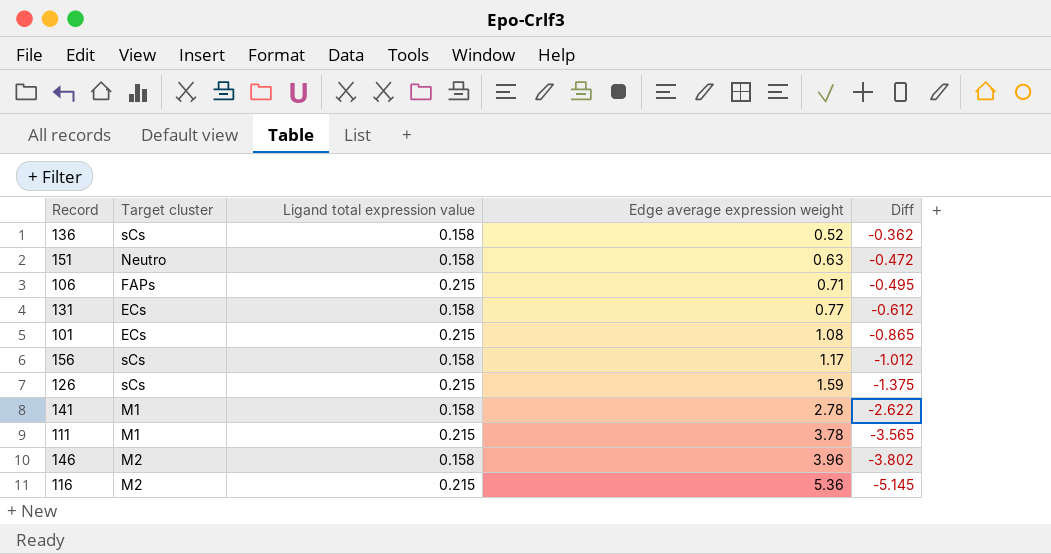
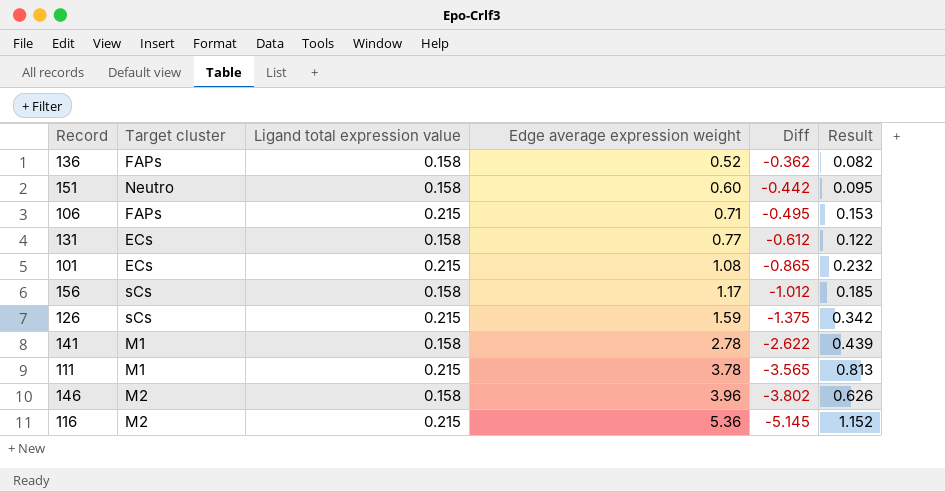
column Result | formula: none -> [Ligand total expression value] * [Edge average expression weight]
136 | Target cluster: sCs -> FAPs
151 | Edge average expression weight: 0.63 -> 0.60
151 | Diff: -0.472 -> -0.442

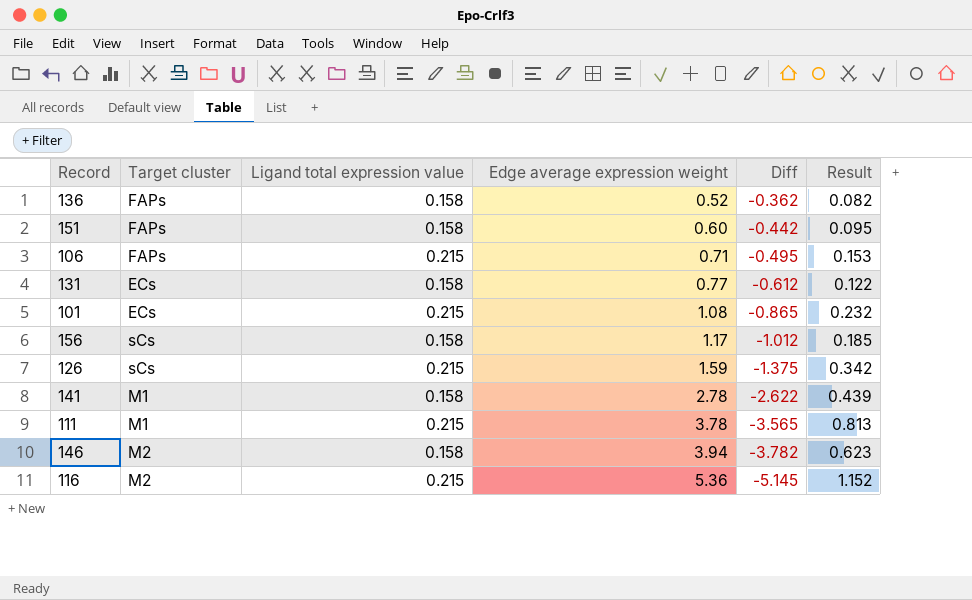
151 | Target cluster: Neutro -> FAPs
146 | Edge average expression weight: 3.96 -> 3.94
146 | Diff: -3.802 -> -3.782
146 | Result: 0.626 -> 0.623

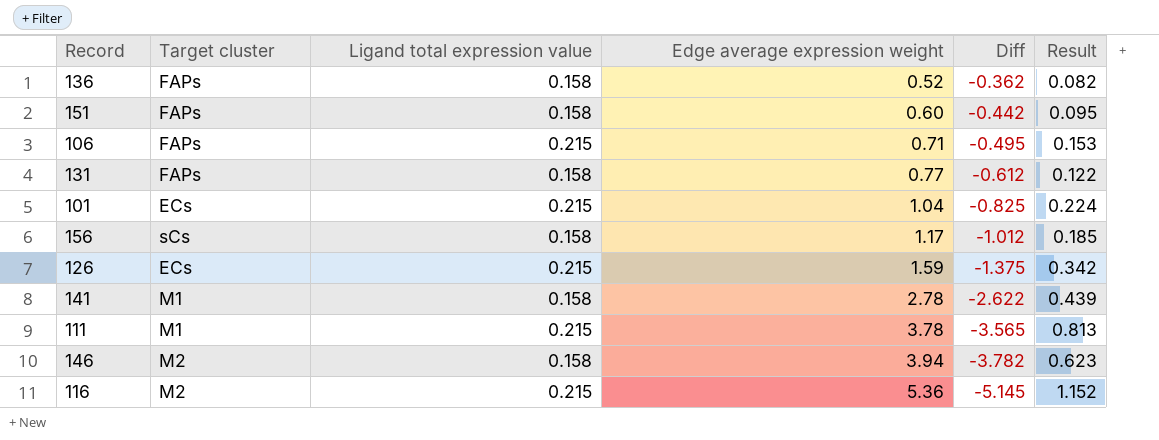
131 | Target cluster: ECs -> FAPs
101 | Edge average expression weight: 1.08 -> 1.04
101 | Diff: -0.865 -> -0.825
101 | Result: 0.232 -> 0.224
126 | Target cluster: sCs -> ECs

